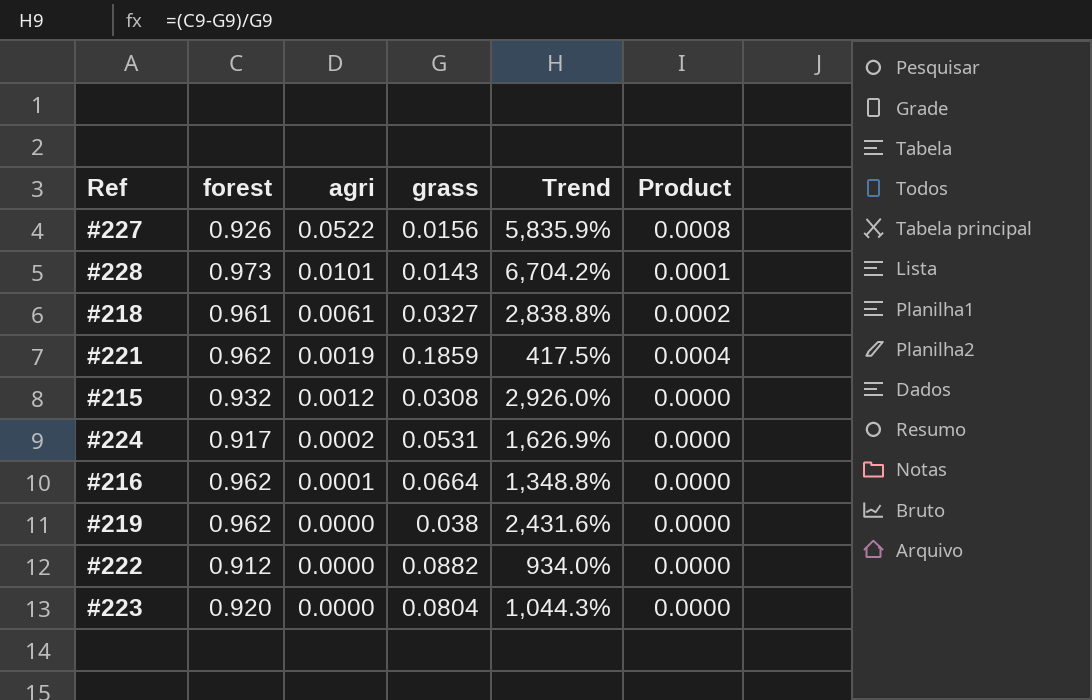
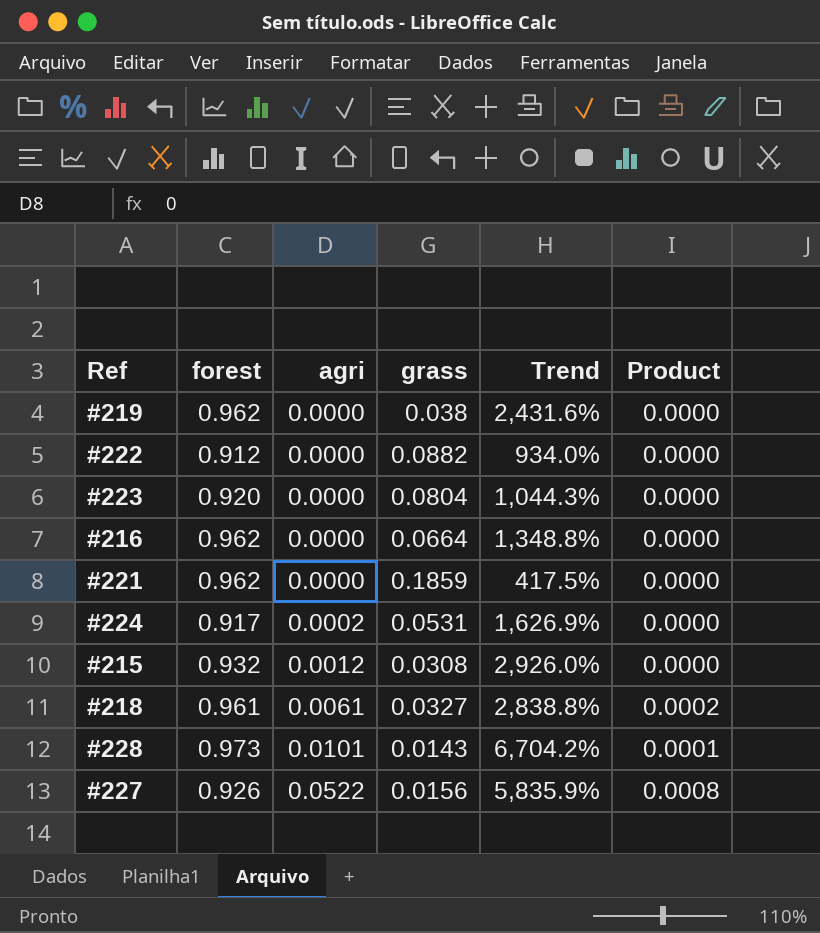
row order: agri descending -> agri ascending
#216 | agri: 0.0001 -> 0.0000
#221 | agri: 0.0019 -> 0.0000
#221 | Product: 0.0004 -> 0.0000

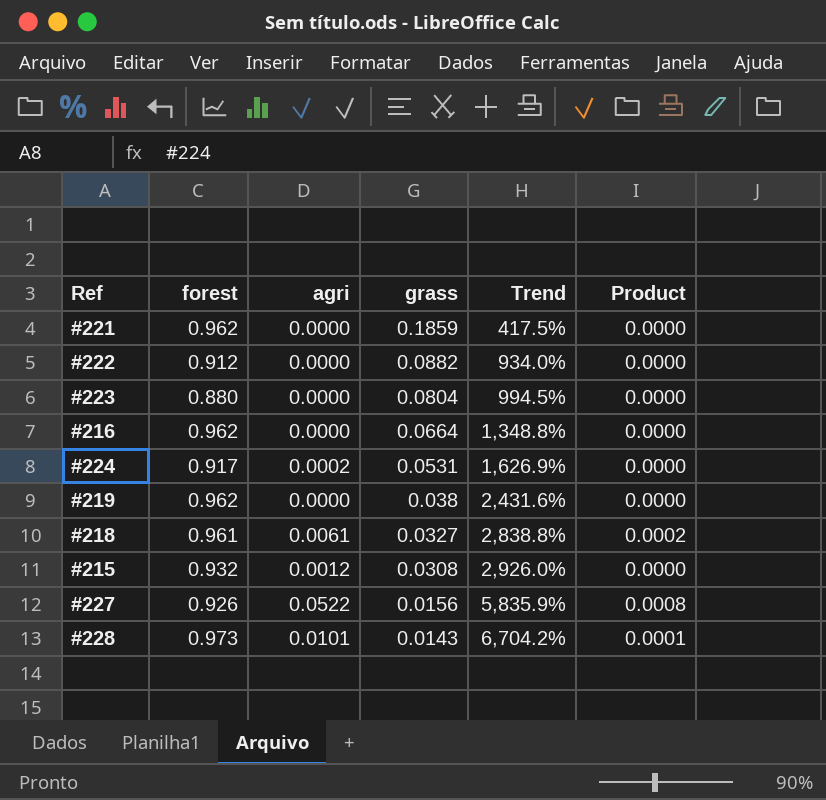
row order: agri ascending -> grass descending
#223 | forest: 0.920 -> 0.880
#223 | Trend: 1,044.3% -> 994.5%

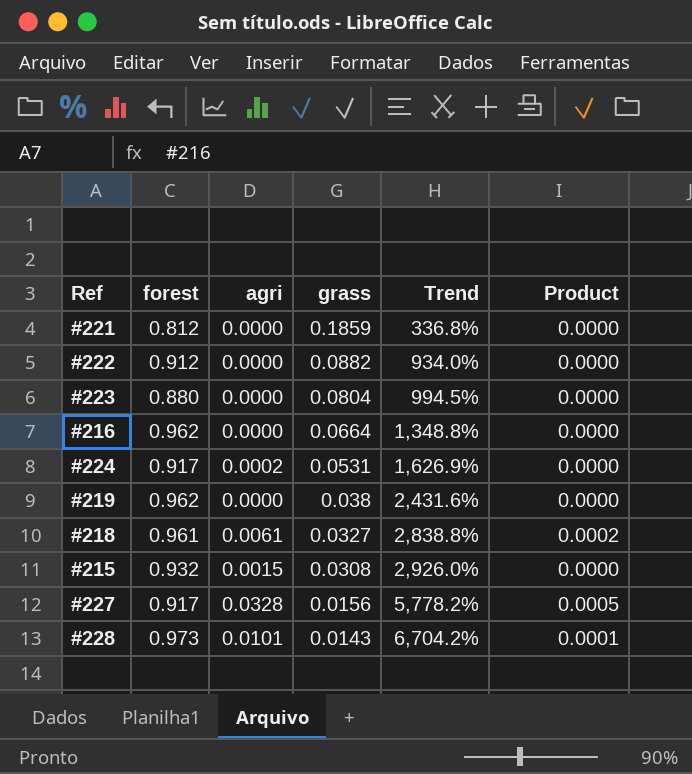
#221 | forest: 0.962 -> 0.812
#221 | Trend: 417.5% -> 336.8%
#215 | agri: 0.0012 -> 0.0015
#227 | forest: 0.926 -> 0.917
#227 | agri: 0.0522 -> 0.0328
#227 | Trend: 5,835.9% -> 5,778.2%
#227 | Product: 0.0008 -> 0.0005

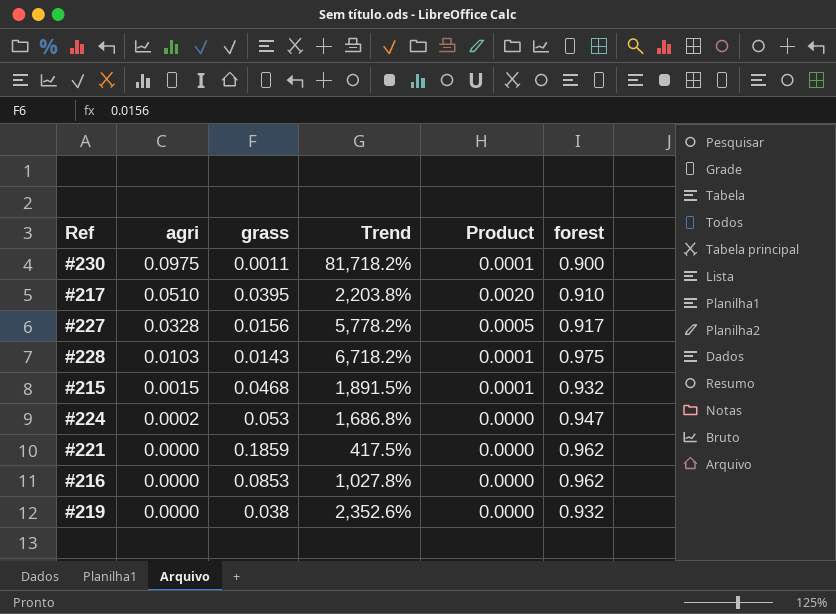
row order: grass descending -> agri descending
column forest | position: 2 -> 6
row #222: 0.912 | 0.0000 | 0.0882 | 934.0% | 0.0000 -> none
row #223: 0.880 | 0.0000 | 0.0804 | 994.5% | 0.0000 -> none
row #218: 0.961 | 0.0061 | 0.0327 | 2,838.8% | 0.0002 -> none
row #230: none -> 0.0975 | 0.0011 | 81,718.2% | 0.0001 | 0.900
row #217: none -> 0.0510 | 0.0395 | 2,203.8% | 0.0020 | 0.910
#228 | agri: 0.0101 -> 0.0103
#228 | Trend: 6,704.2% -> 6,718.2%
#228 | forest: 0.973 -> 0.975
#215 | grass: 0.0308 -> 0.0468
#215 | Trend: 2,926.0% -> 1,891.5%
#215 | Product: 0.0000 -> 0.0001
#224 | grass: 0.0531 -> 0.053
#224 | Trend: 1,626.9% -> 1,686.8%
#224 | forest: 0.917 -> 0.947
#221 | Trend: 336.8% -> 417.5%
#221 | forest: 0.812 -> 0.962
#216 | grass: 0.0664 -> 0.0853
#216 | Trend: 1,348.8% -> 1,027.8%
#219 | Trend: 2,431.6% -> 2,352.6%
#219 | forest: 0.962 -> 0.932

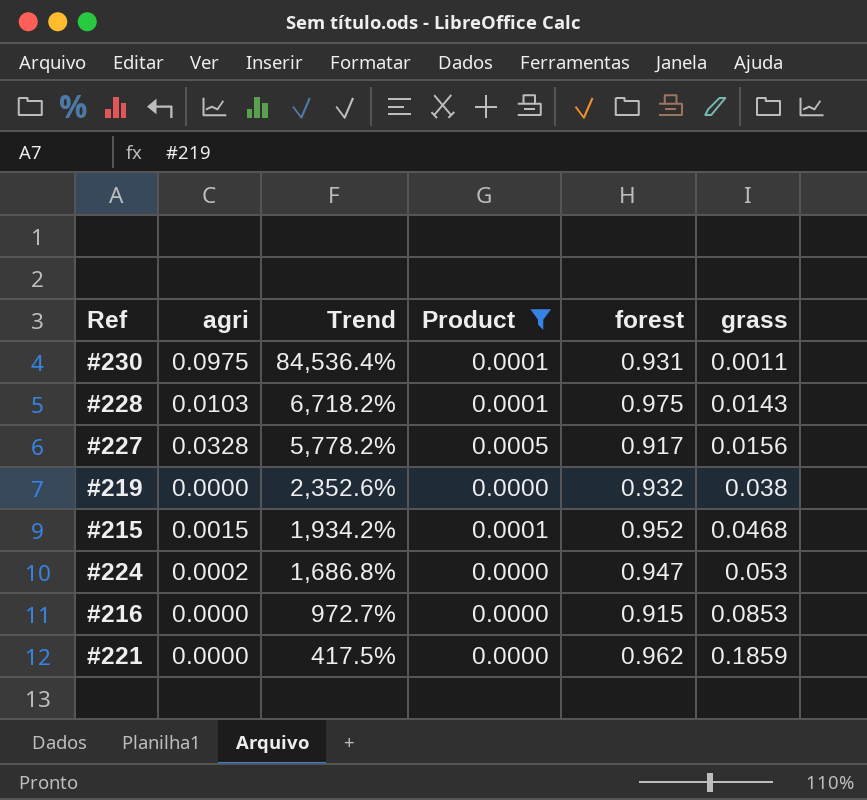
filter: none -> Product != 0.0020
row order: agri descending -> Trend descending
column grass | position: 3 -> 6
#230 | Trend: 81,718.2% -> 84,536.4%
#230 | forest: 0.900 -> 0.931
#215 | Trend: 1,891.5% -> 1,934.2%
#215 | forest: 0.932 -> 0.952
#216 | Trend: 1,027.8% -> 972.7%
#216 | forest: 0.962 -> 0.915

